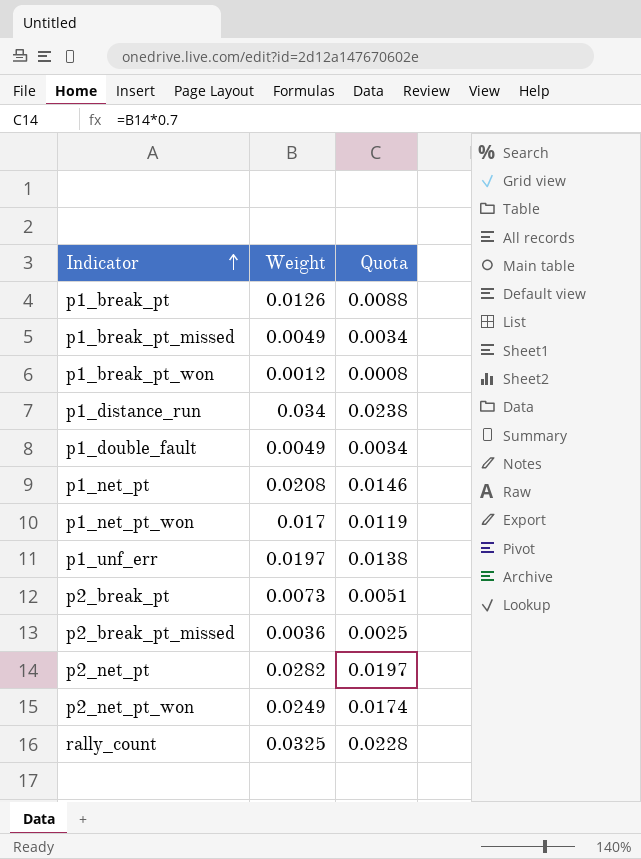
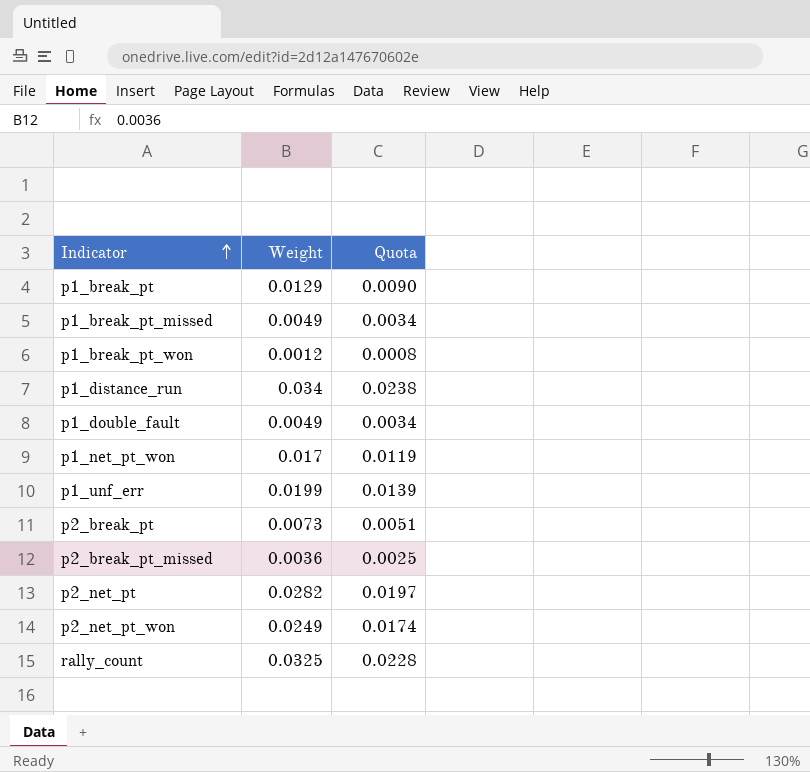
row p1_net_pt: 0.0208 | 0.0146 -> none
p1_break_pt | Weight: 0.0126 -> 0.0129
p1_break_pt | Quota: 0.0088 -> 0.0090
p1_unf_err | Weight: 0.0197 -> 0.0199
p1_unf_err | Quota: 0.0138 -> 0.0139

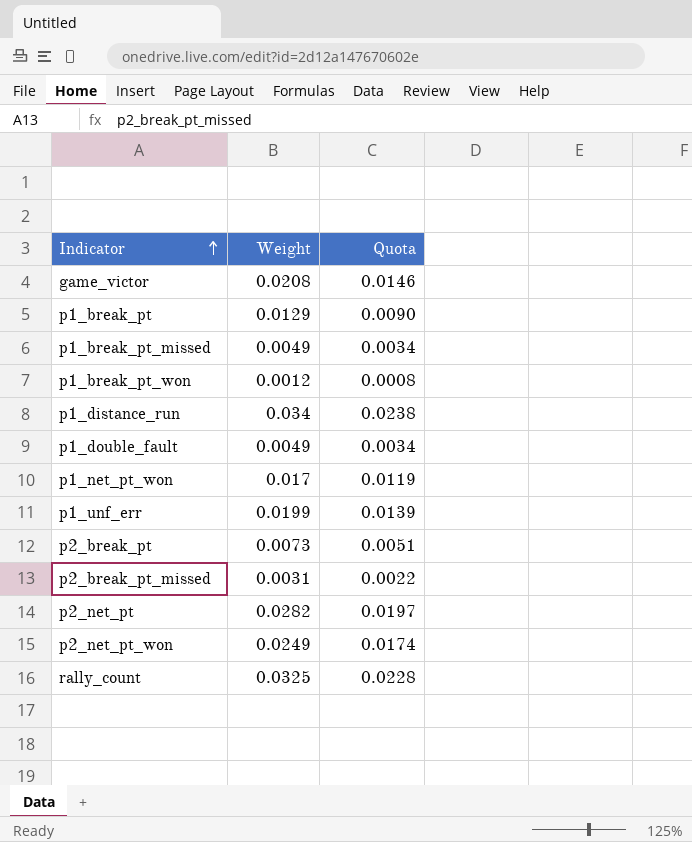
row game_victor: none -> 0.0208 | 0.0146
p2_break_pt_missed | Weight: 0.0036 -> 0.0031
p2_break_pt_missed | Quota: 0.0025 -> 0.0022

